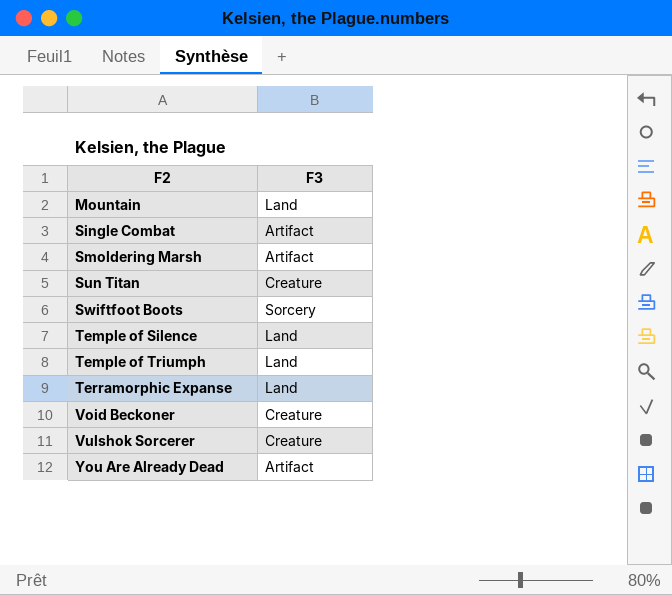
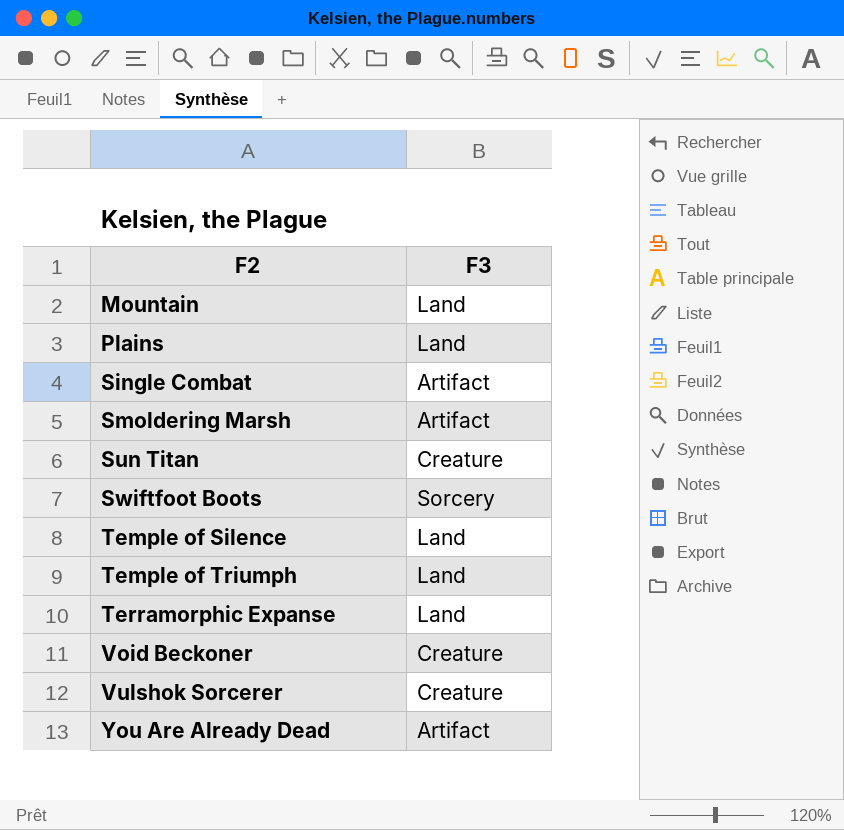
row Plains: none -> Land

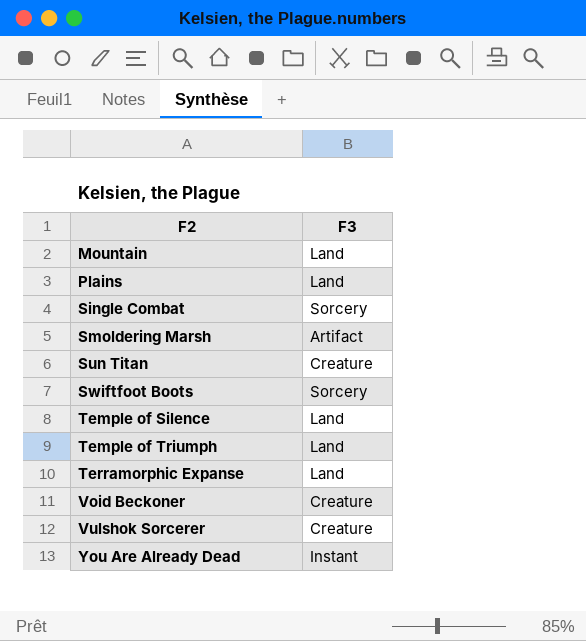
Single Combat | F3: Artifact -> Sorcery
You Are Already Dead | F3: Artifact -> Instant

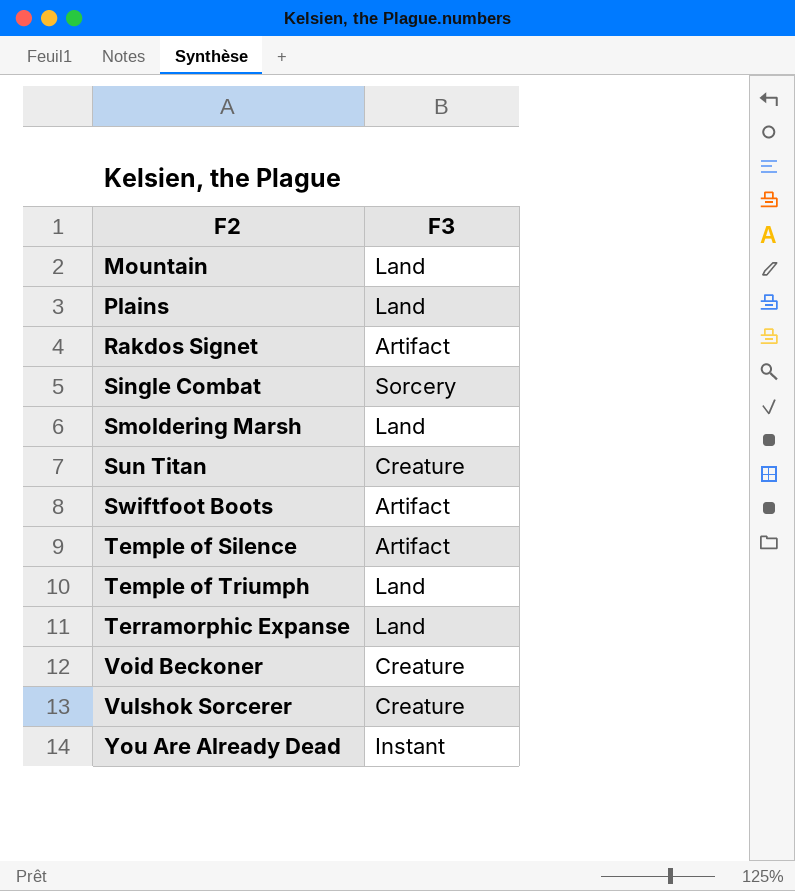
row Rakdos Signet: none -> Artifact
Smoldering Marsh | F3: Artifact -> Land
Swiftfoot Boots | F3: Sorcery -> Artifact
Temple of Silence | F3: Land -> Artifact

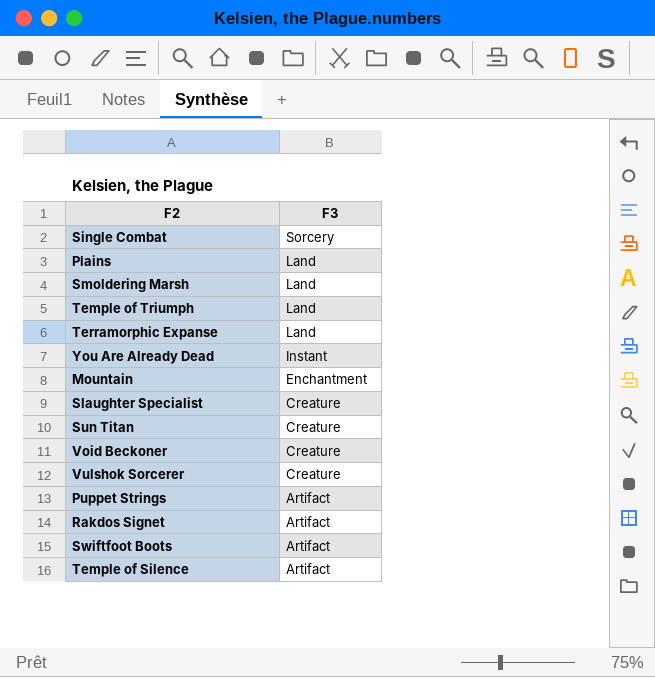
row order: F2 ascending -> F3 descending
Mountain | F3: Land -> Enchantment
row Slaughter Specialist: none -> Creature
row Puppet Strings: none -> Artifact

